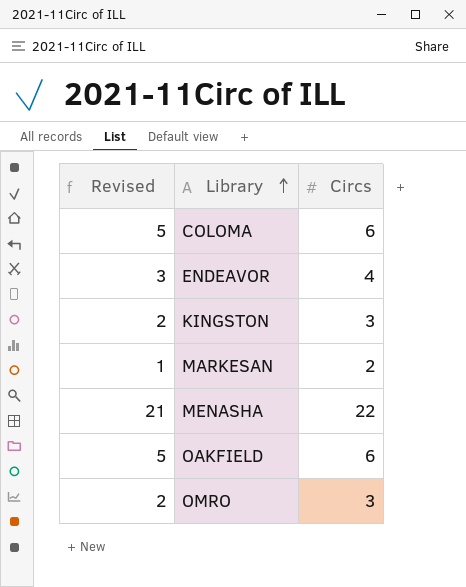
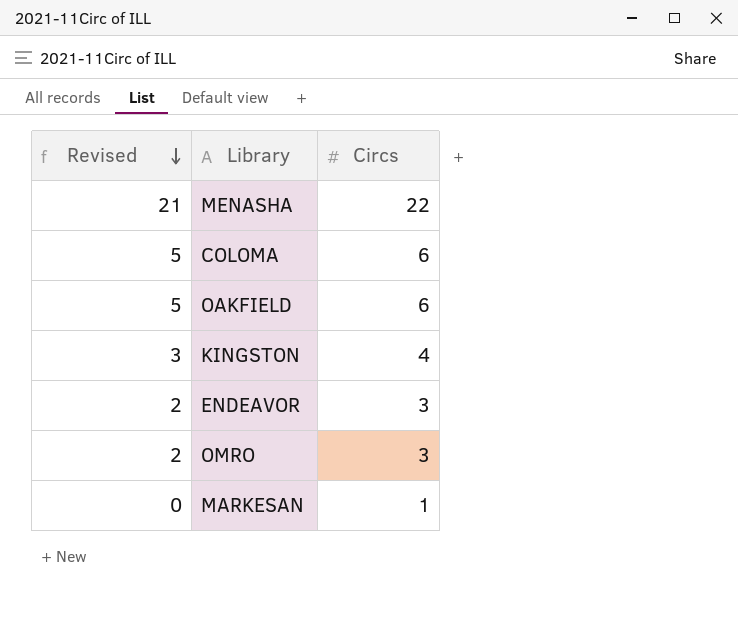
row order: Library ascending -> Revised descending
KINGSTON | Revised: 2 -> 3
KINGSTON | Circs: 3 -> 4
ENDEAVOR | Revised: 3 -> 2
ENDEAVOR | Circs: 4 -> 3
MARKESAN | Revised: 1 -> 0
MARKESAN | Circs: 2 -> 1

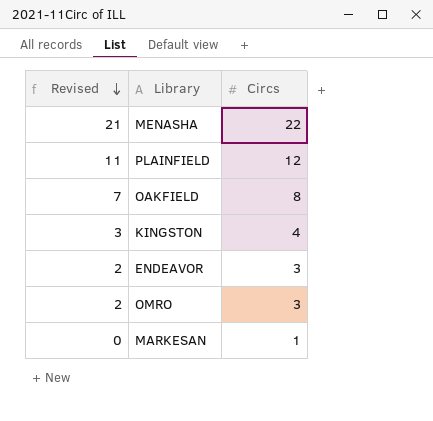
row COLOMA: 5 | 6 -> none
row PLAINFIELD: none -> 11 | 12
OAKFIELD | Revised: 5 -> 7
OAKFIELD | Circs: 6 -> 8

